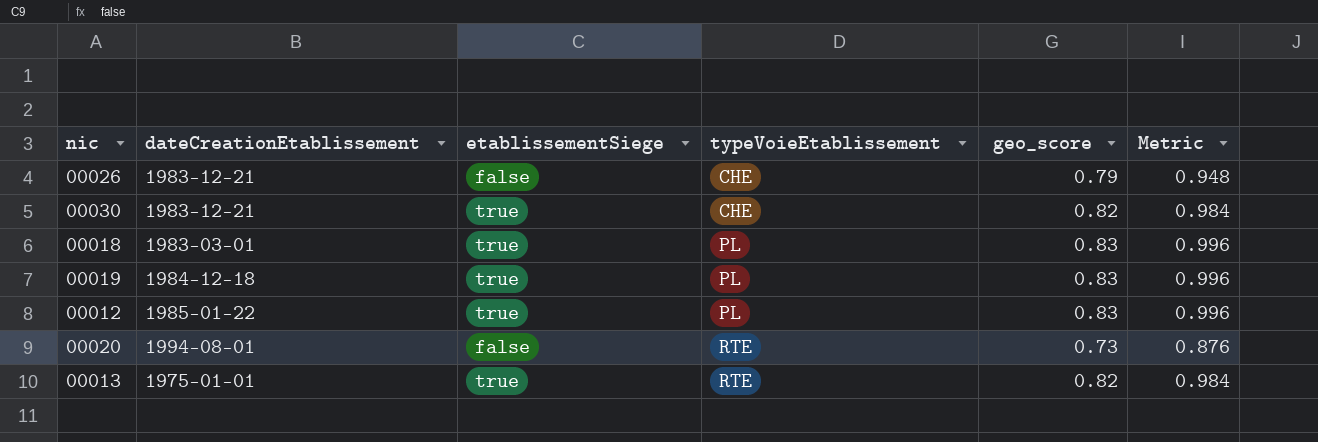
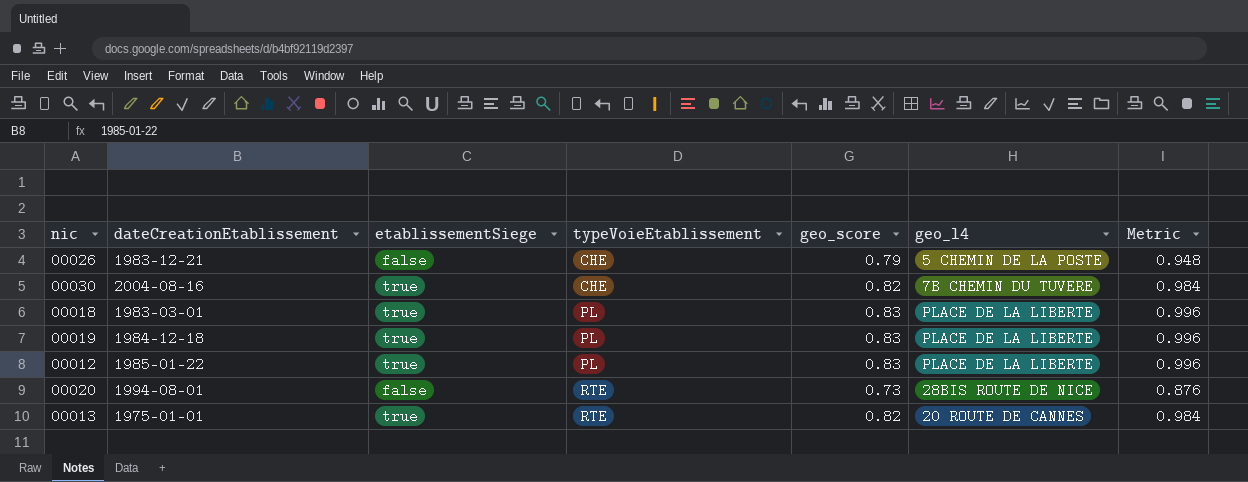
column geo_l4 | position: none -> 6
00030 | dateCreationEtablissement: 1983-12-21 -> 2004-08-16

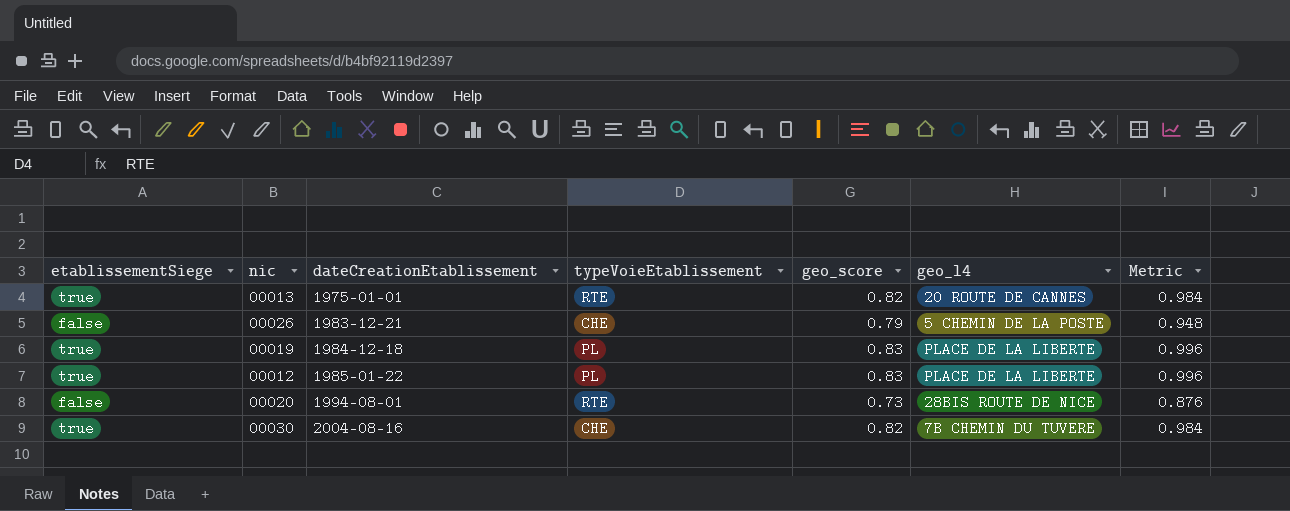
row order: typeVoieEtablissement ascending -> dateCreationEtablissement ascending
column etablissementSiege | position: 3 -> 1
row 00018: 1983-03-01 | true | PL | 0.83 | PLACE DE LA LIBERTE | 0.996 -> none

